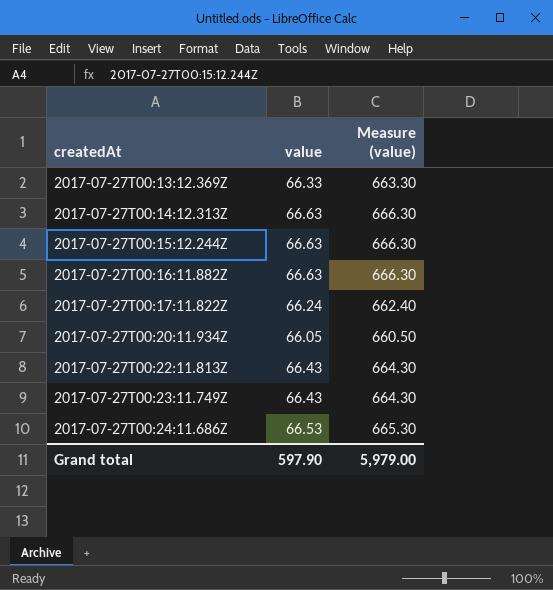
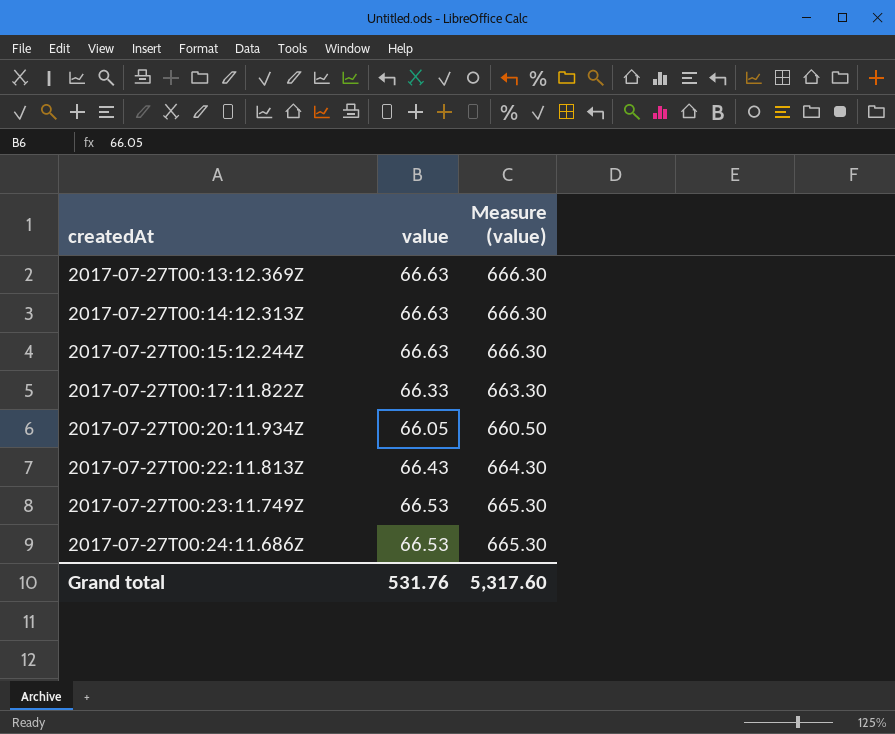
row 2017-07-27T00:16:11.882Z: 66.63 | 666.30 -> none
2017-07-27T00:13:12.369Z | value: 66.33 -> 66.63
2017-07-27T00:13:12.369Z | Measure (value): 663.30 -> 666.30
2017-07-27T00:17:11.822Z | value: 66.24 -> 66.33
2017-07-27T00:17:11.822Z | Measure (value): 662.40 -> 663.30
2017-07-27T00:23:11.749Z | value: 66.43 -> 66.53
2017-07-27T00:23:11.749Z | Measure (value): 664.30 -> 665.30
Grand total | value: 597.90 -> 531.76
Grand total | Measure (value): 5,979.00 -> 5,317.60

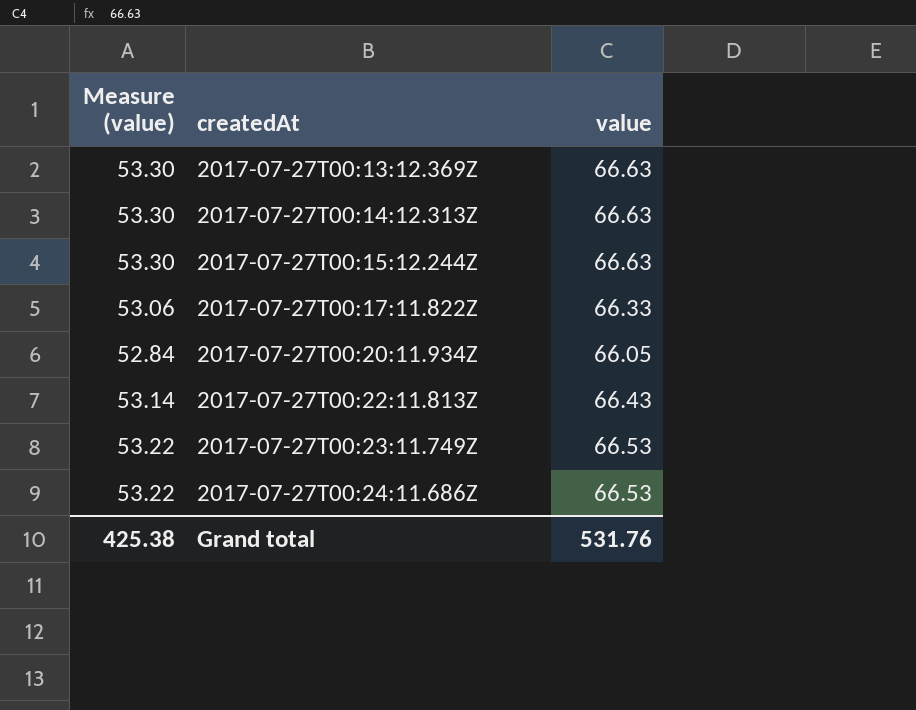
column Measure (value) | formula: [value] * 10 -> [value] * 0.8
column Measure (value) | position: 3 -> 1
Grand total | Measure (value): 5,317.60 -> 425.38

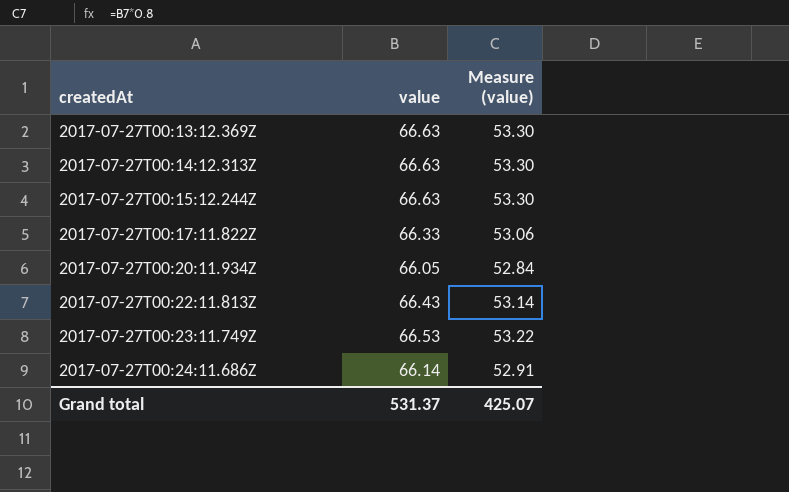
column Measure (value) | position: 1 -> 3
2017-07-27T00:24:11.686Z | value: 66.53 -> 66.14
2017-07-27T00:24:11.686Z | Measure (value): 53.22 -> 52.91
Grand total | value: 531.76 -> 531.37
Grand total | Measure (value): 425.38 -> 425.07

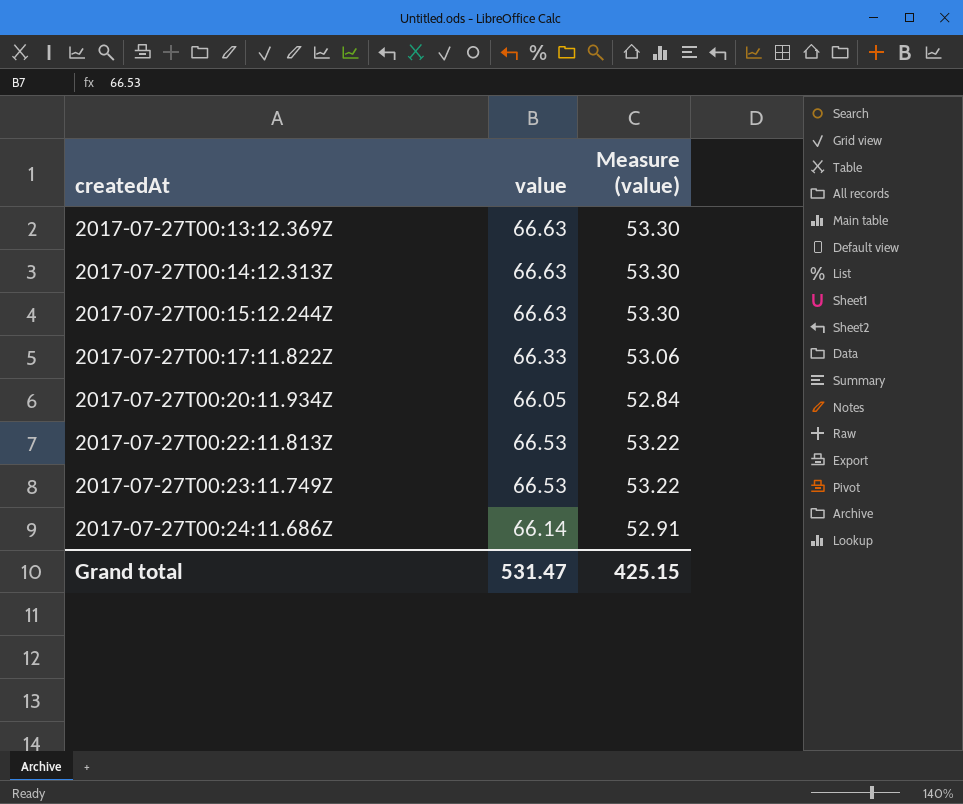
2017-07-27T00:22:11.813Z | value: 66.43 -> 66.53
2017-07-27T00:22:11.813Z | Measure (value): 53.14 -> 53.22
Grand total | value: 531.37 -> 531.47
Grand total | Measure (value): 425.07 -> 425.15

